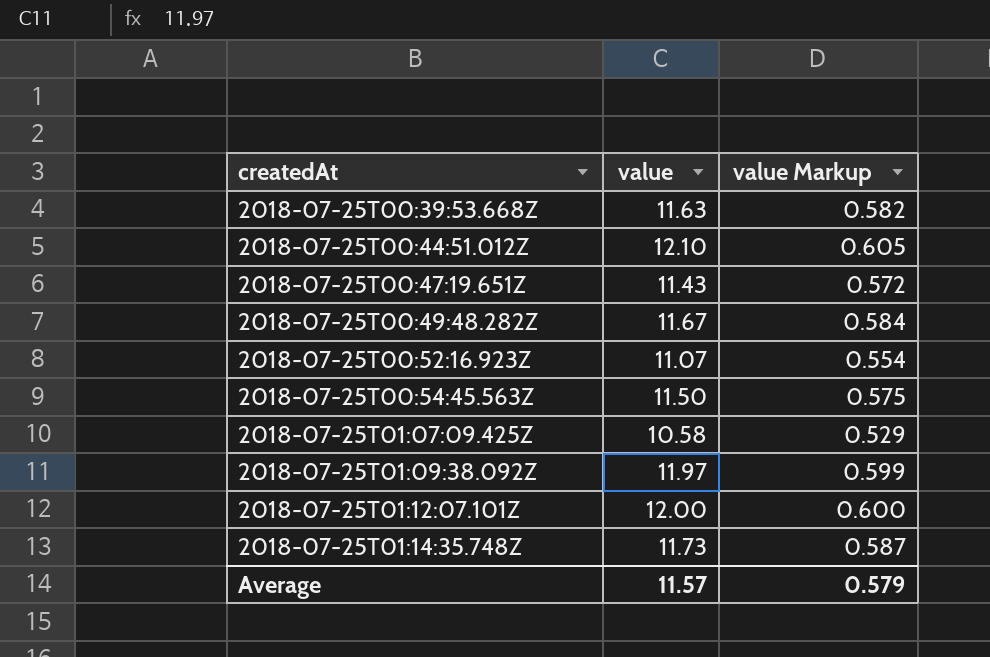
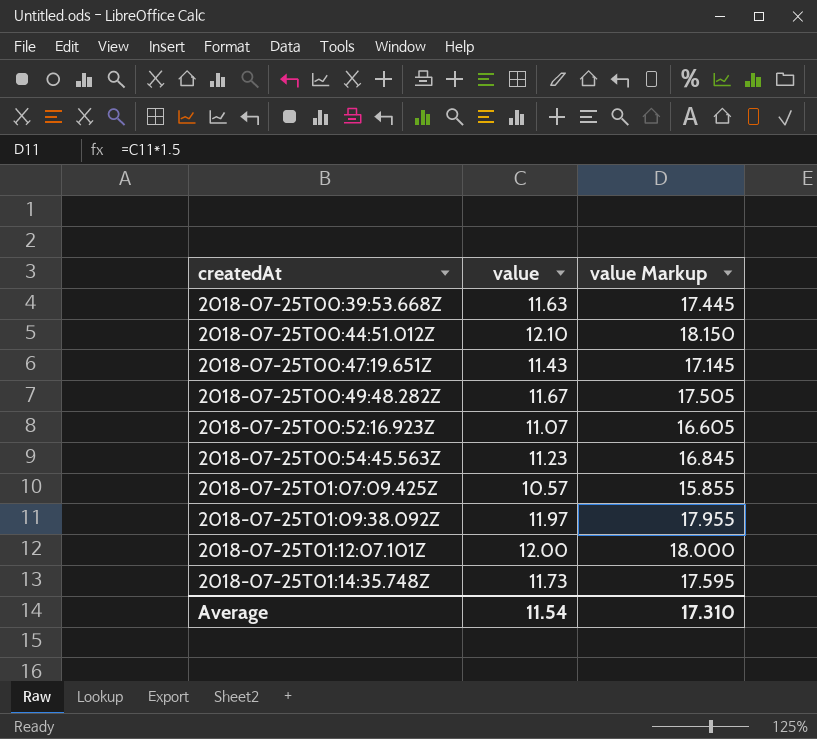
column value Markup | formula: [value] * 0.05 -> [value] * 1.5
2018-07-25T00:54:45.563Z | value: 11.50 -> 11.23
2018-07-25T01:07:09.425Z | value: 10.58 -> 10.57
Average | value: 11.57 -> 11.54
Average | value Markup: 0.579 -> 17.310

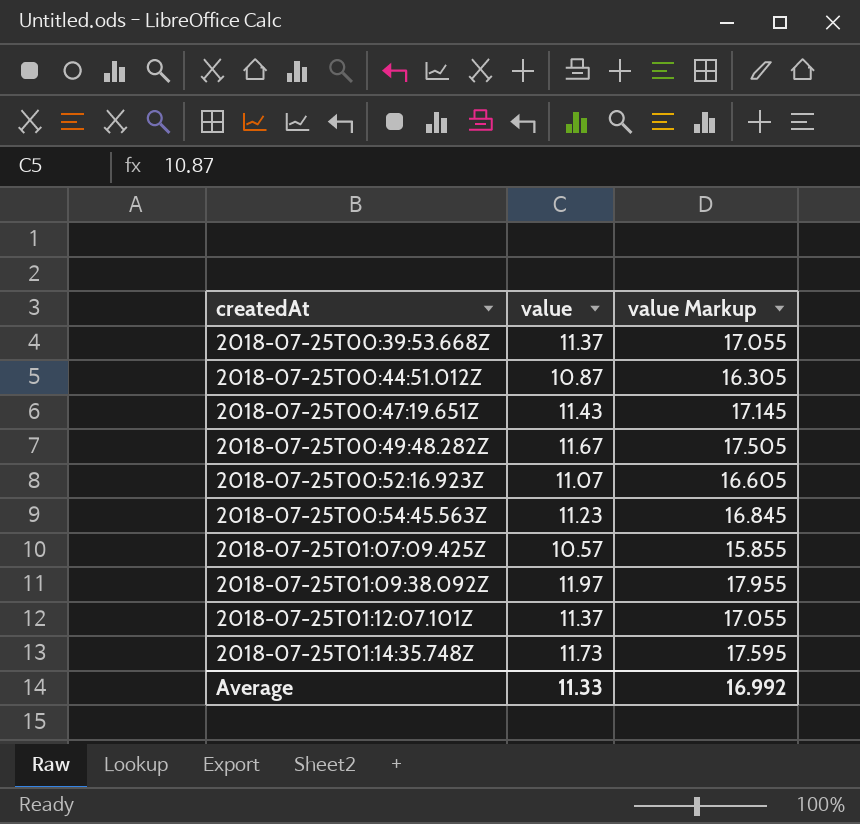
2018-07-25T00:39:53.668Z | value: 11.63 -> 11.37
2018-07-25T00:39:53.668Z | value Markup: 17.445 -> 17.055
2018-07-25T00:44:51.012Z | value: 12.10 -> 10.87
2018-07-25T00:44:51.012Z | value Markup: 18.150 -> 16.305
2018-07-25T01:12:07.101Z | value: 12.00 -> 11.37
2018-07-25T01:12:07.101Z | value Markup: 18.000 -> 17.055
Average | value: 11.54 -> 11.33
Average | value Markup: 17.310 -> 16.992

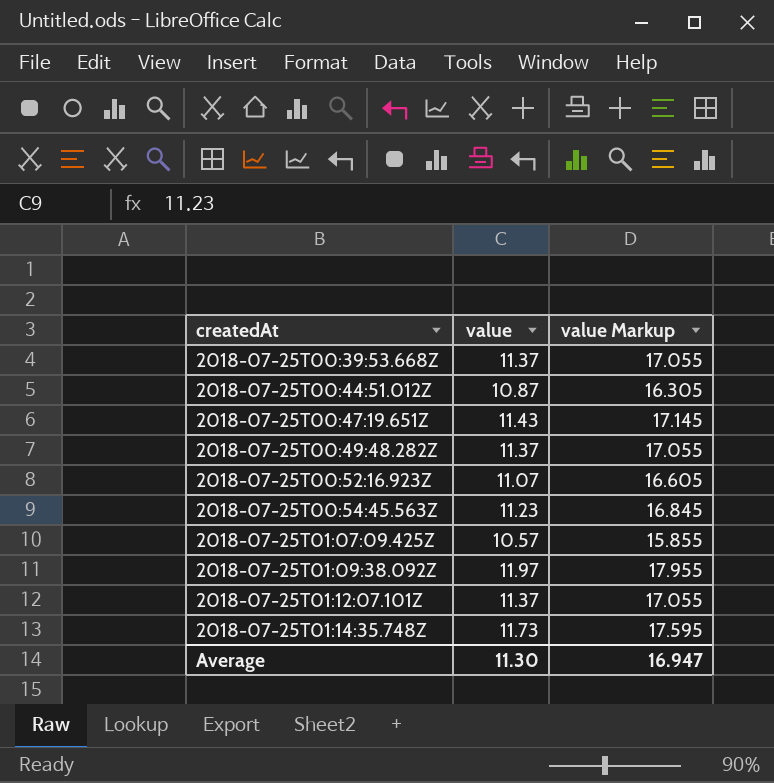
2018-07-25T00:49:48.282Z | value: 11.67 -> 11.37
2018-07-25T00:49:48.282Z | value Markup: 17.505 -> 17.055
Average | value: 11.33 -> 11.30
Average | value Markup: 16.992 -> 16.947

